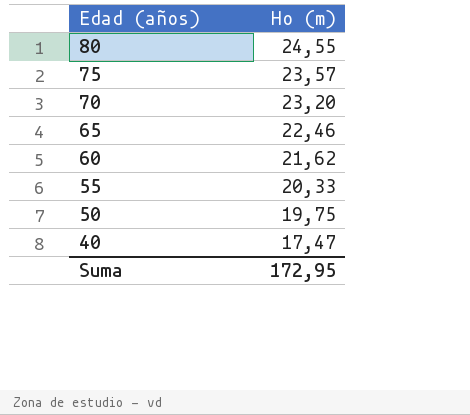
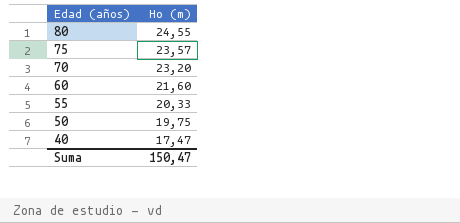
row 65: 22,46 -> none
60 | Ho (m): 21,62 -> 21,60
Suma | Ho (m): 172,95 -> 150,47

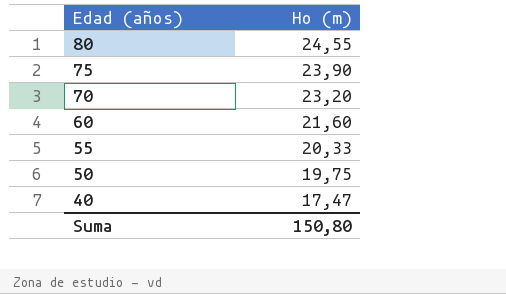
75 | Ho (m): 23,57 -> 23,90
Suma | Ho (m): 150,47 -> 150,80

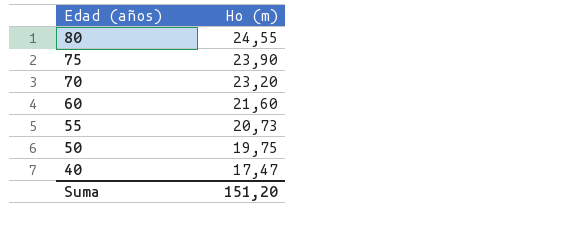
55 | Ho (m): 20,33 -> 20,73
Suma | Ho (m): 150,80 -> 151,20

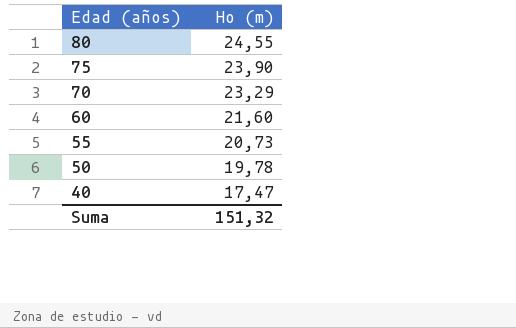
70 | Ho (m): 23,20 -> 23,29
50 | Ho (m): 19,75 -> 19,78
Suma | Ho (m): 151,20 -> 151,32

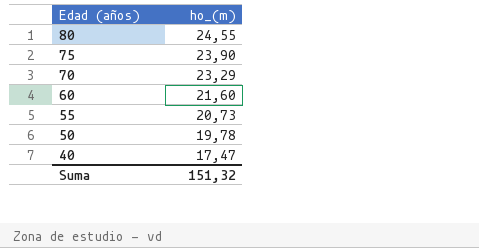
column name: Ho (m) -> ho_(m)

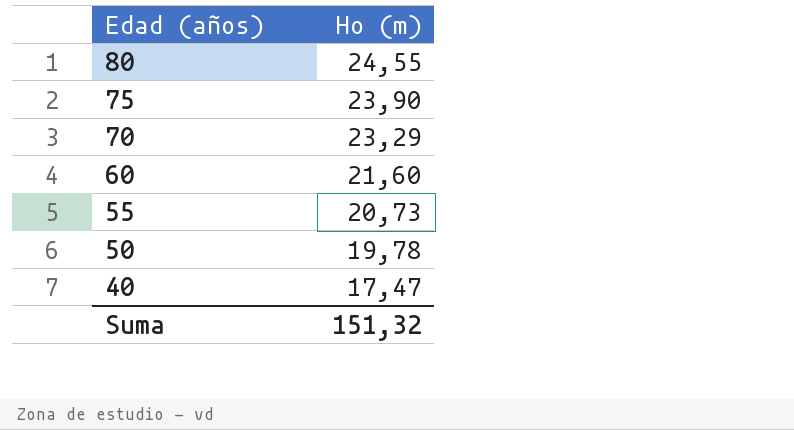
column name: ho_(m) -> Ho (m)

